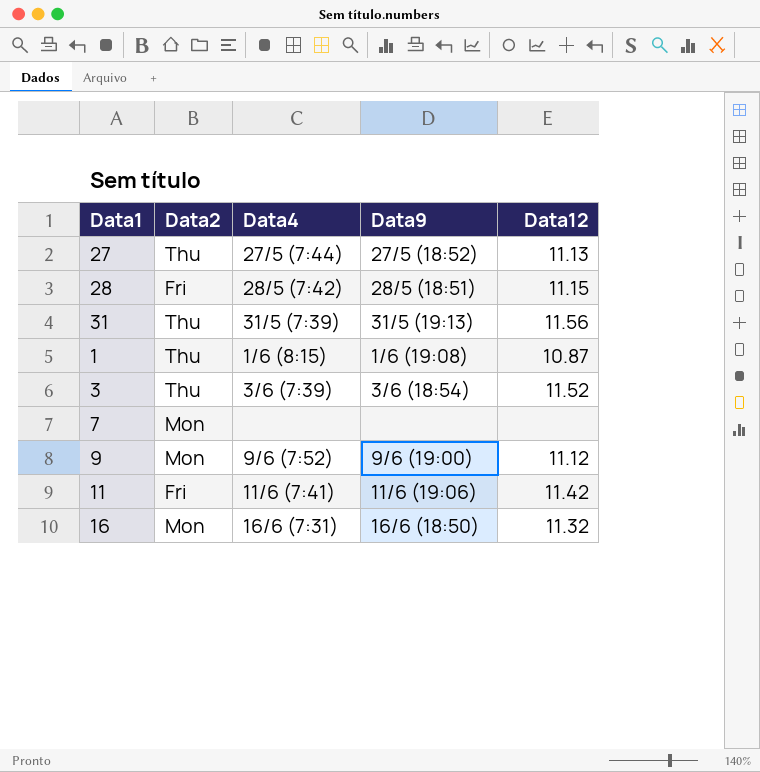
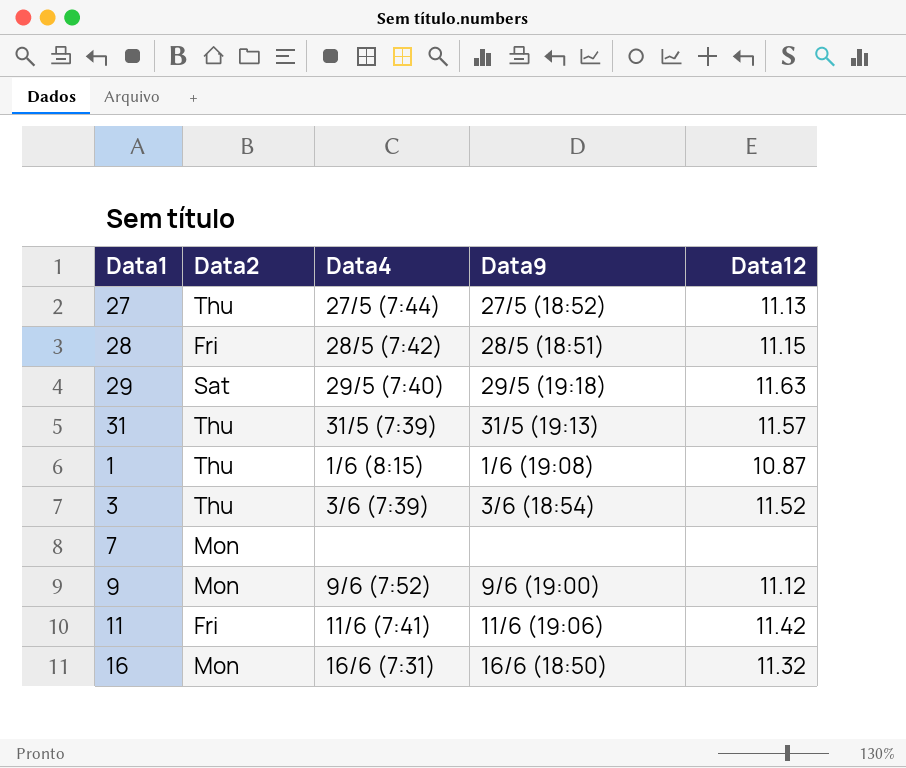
row 29: none -> Sat | 29/5 (7:40) | 29/5 (19:18) | 11.63
31 | Data12: 11.56 -> 11.57

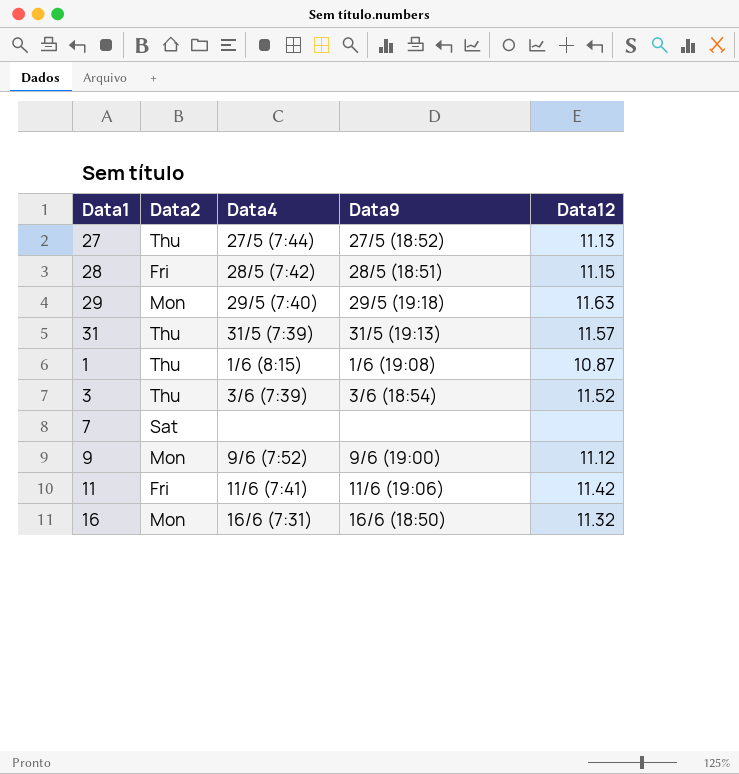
29 | Data2: Sat -> Mon
7 | Data2: Mon -> Sat

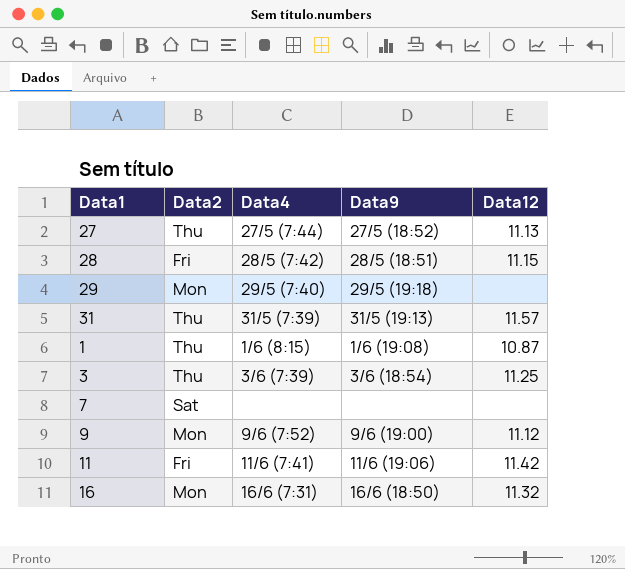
29 | Data12: 11.63 -> none
3 | Data12: 11.52 -> 11.25

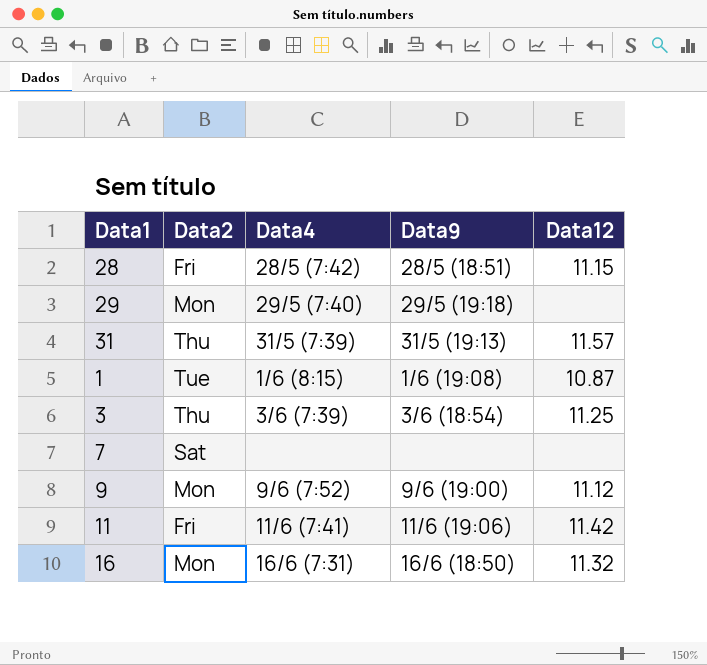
row 27: Thu | 27/5 (7:44) | 27/5 (18:52) | 11.13 -> none
1 | Data2: Thu -> Tue

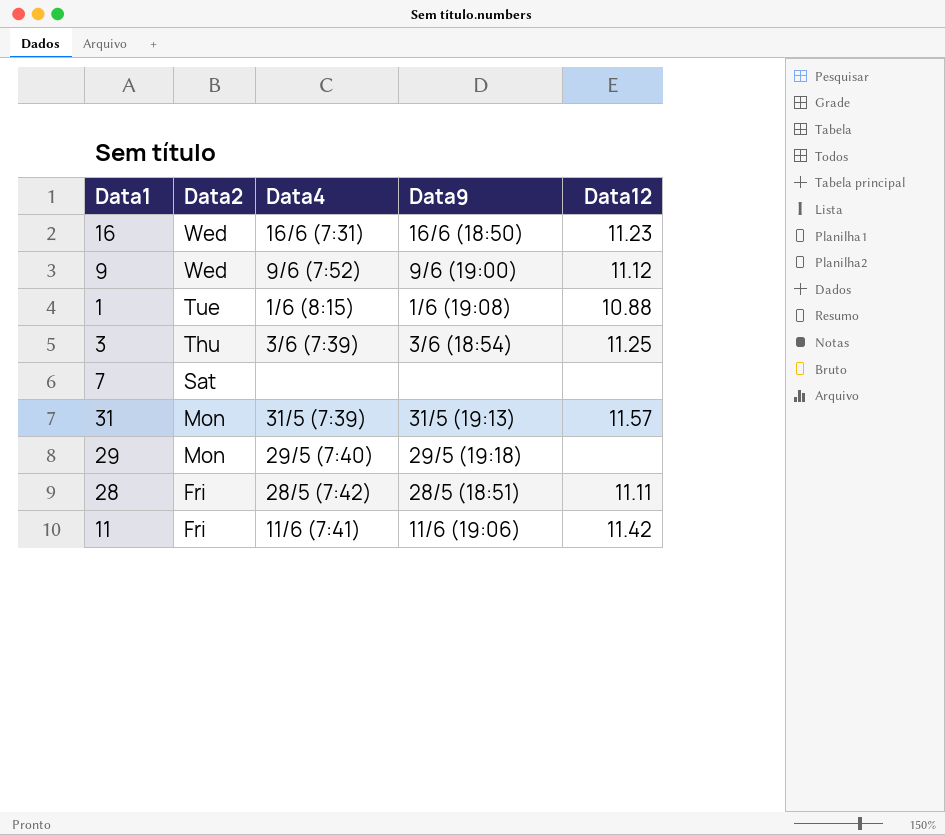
row order: none -> Data2 descending
16 | Data2: Mon -> Wed
16 | Data12: 11.32 -> 11.23
9 | Data2: Mon -> Wed
1 | Data12: 10.87 -> 10.88
31 | Data2: Thu -> Mon
28 | Data12: 11.15 -> 11.11

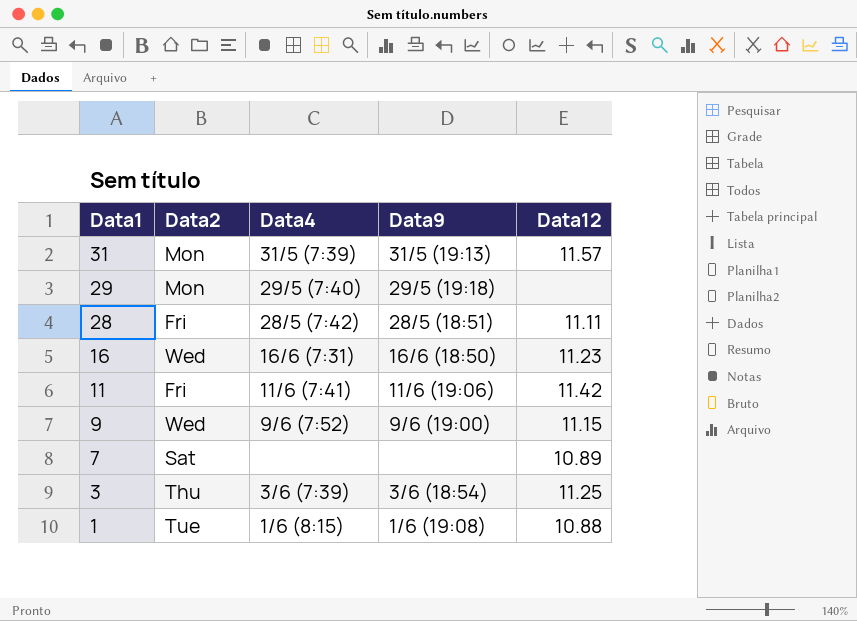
row order: Data2 descending -> Data1 descending
9 | Data12: 11.12 -> 11.15
7 | Data12: none -> 10.89

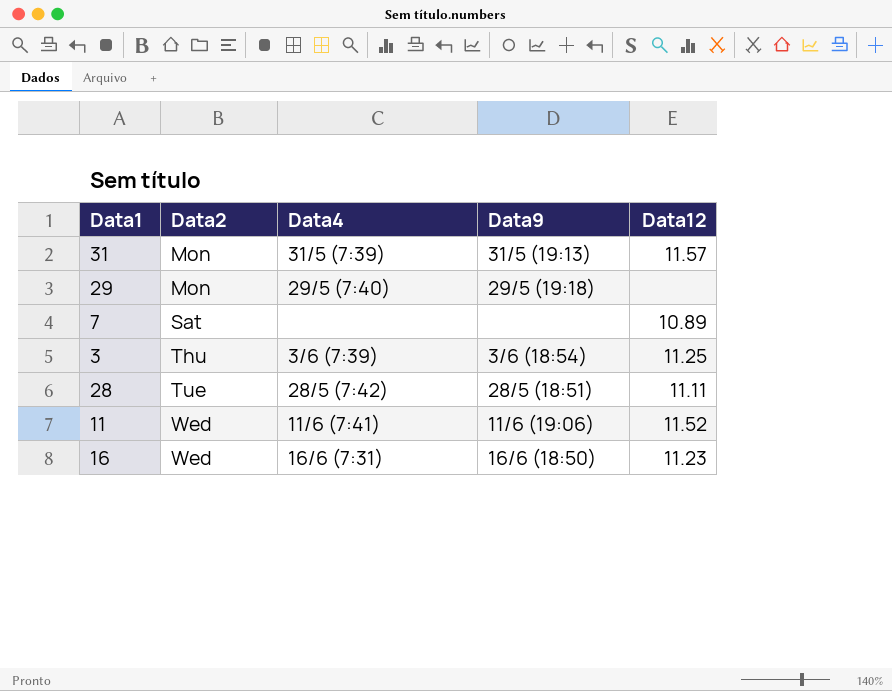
row order: Data1 descending -> Data2 ascending
row 9: Wed | 9/6 (7:52) | 9/6 (19:00) | 11.15 -> none
row 1: Tue | 1/6 (8:15) | 1/6 (19:08) | 10.88 -> none
28 | Data2: Fri -> Tue
11 | Data2: Fri -> Wed
11 | Data12: 11.42 -> 11.52

